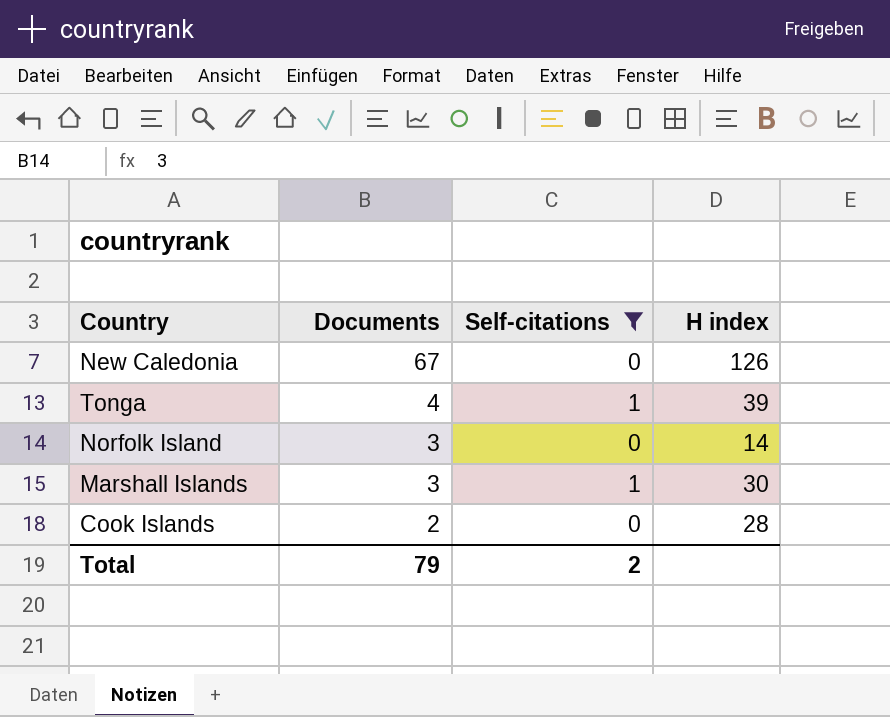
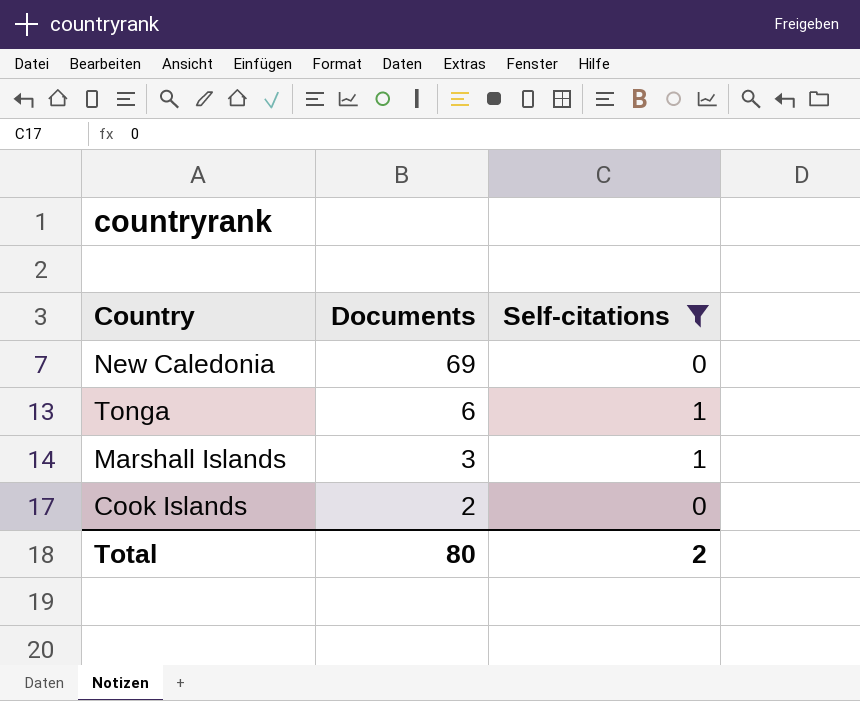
column H index | position: 4 -> none
row Norfolk Island: 3 | 0 | 14 -> none
New Caledonia | Documents: 67 -> 69
Tonga | Documents: 4 -> 6
Total | Documents: 79 -> 80

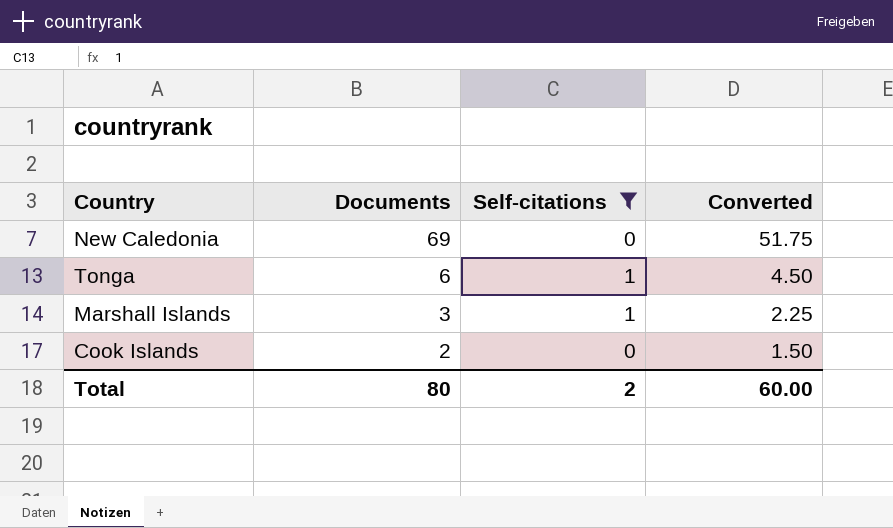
column Converted | formula: none -> [Documents] * 0.75

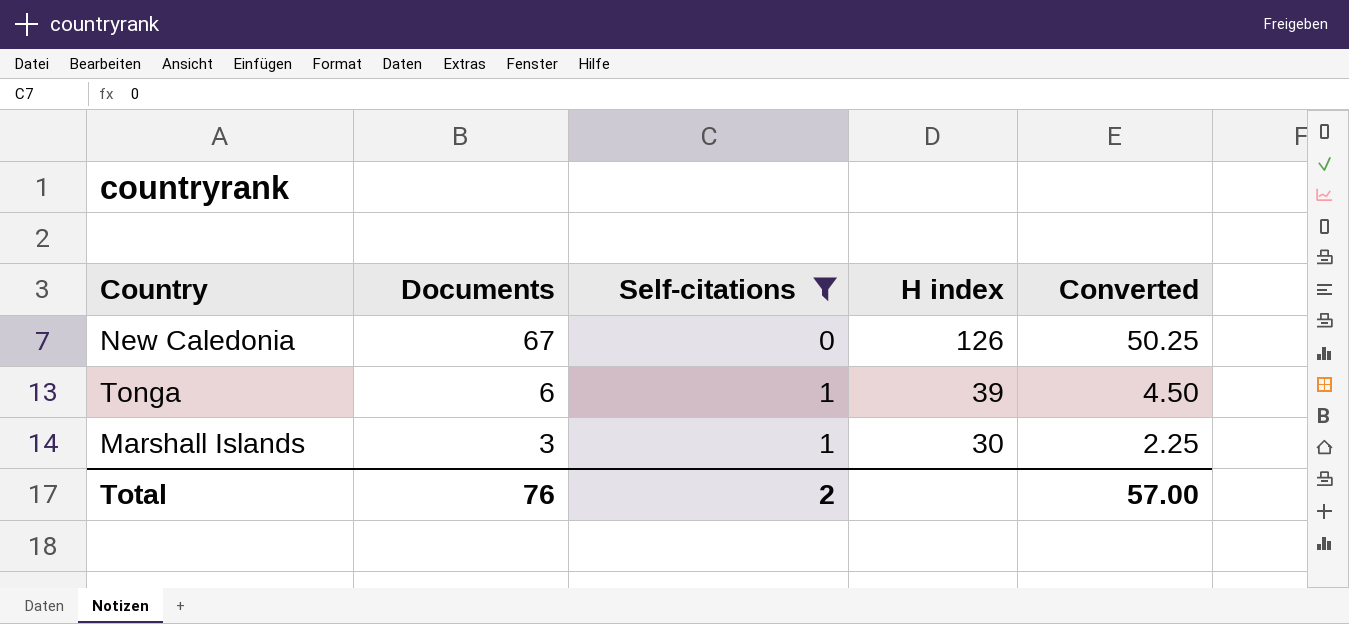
column H index | position: none -> 4
row Cook Islands: 2 | 0 | 1.50 -> none
New Caledonia | Documents: 69 -> 67
New Caledonia | Converted: 51.75 -> 50.25
Total | Documents: 80 -> 76
Total | Converted: 60.00 -> 57.00

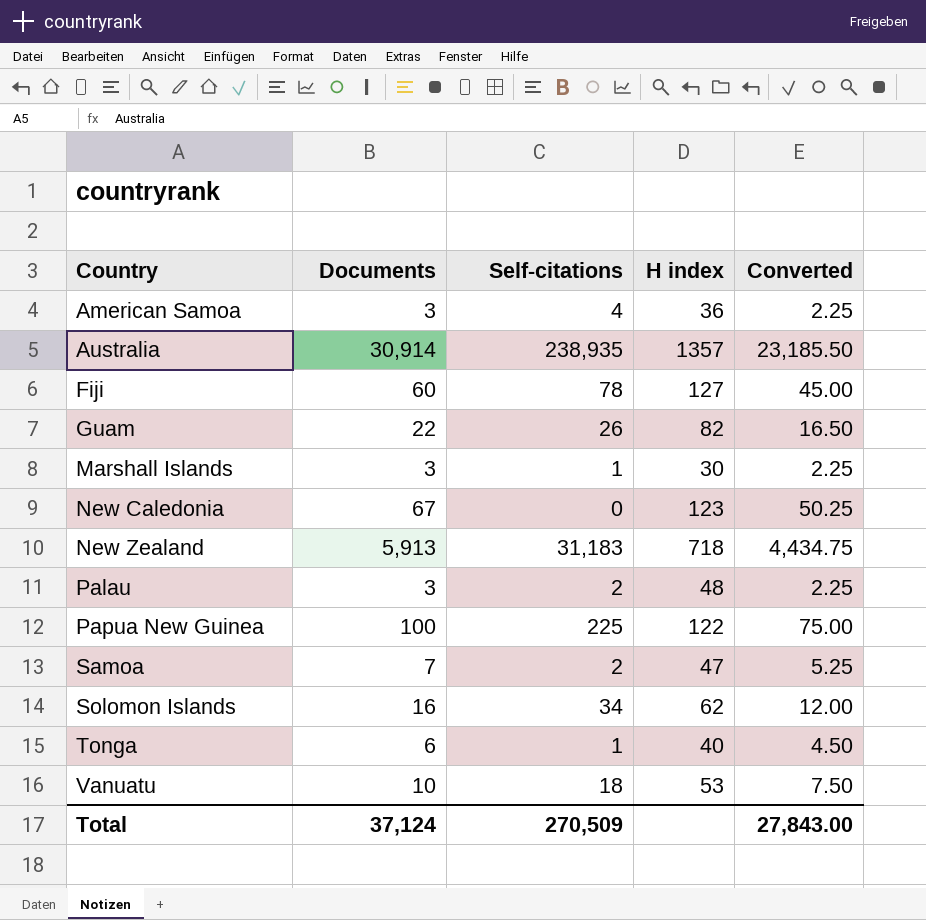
filter: Self-citations <= 1 -> none
row order: Documents descending -> Country ascending
New Caledonia | H index: 126 -> 123
Tonga | H index: 39 -> 40
Total | Documents: 76 -> 37,124
Total | Self-citations: 2 -> 270,509
Total | Converted: 57.00 -> 27,843.00

